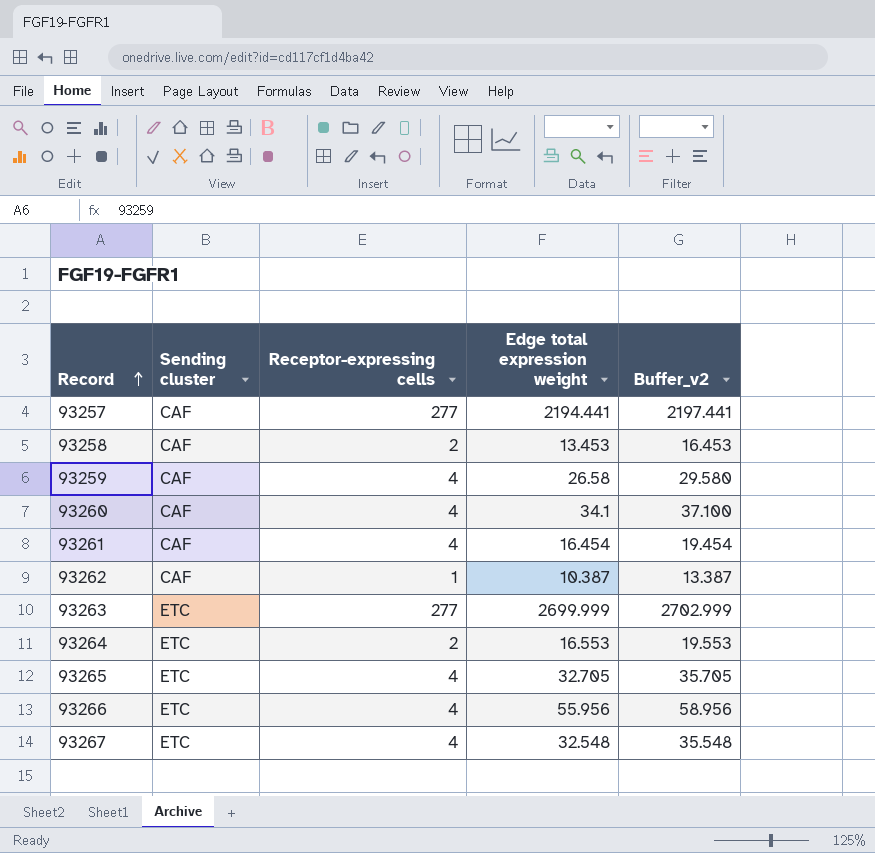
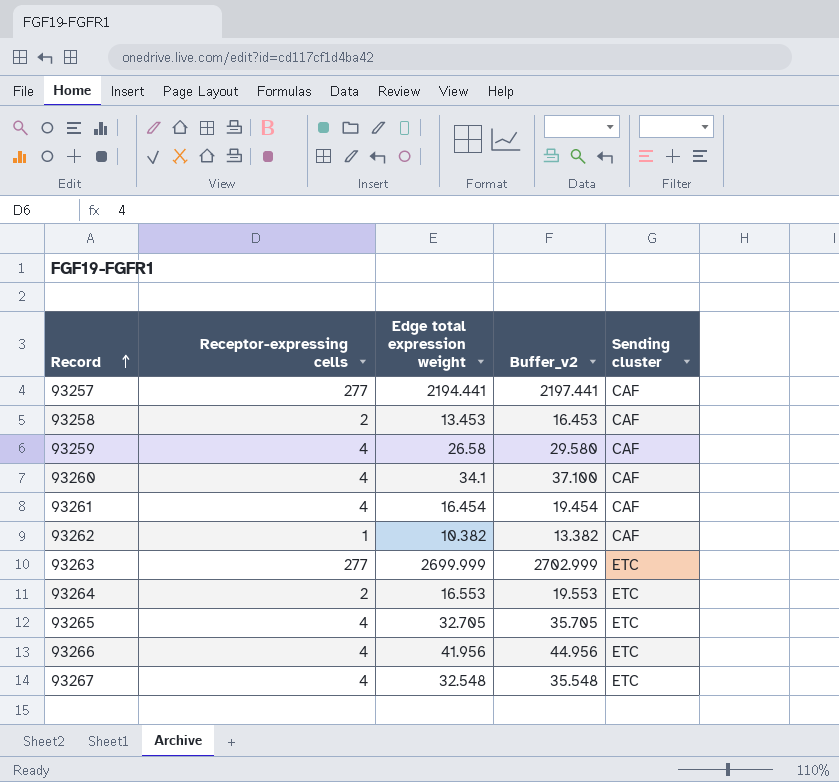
column Sending cluster | position: 2 -> 5
93262 | Edge total expression weight: 10.387 -> 10.382
93262 | Buffer_v2: 13.387 -> 13.382
93266 | Edge total expression weight: 55.956 -> 41.956
93266 | Buffer_v2: 58.956 -> 44.956

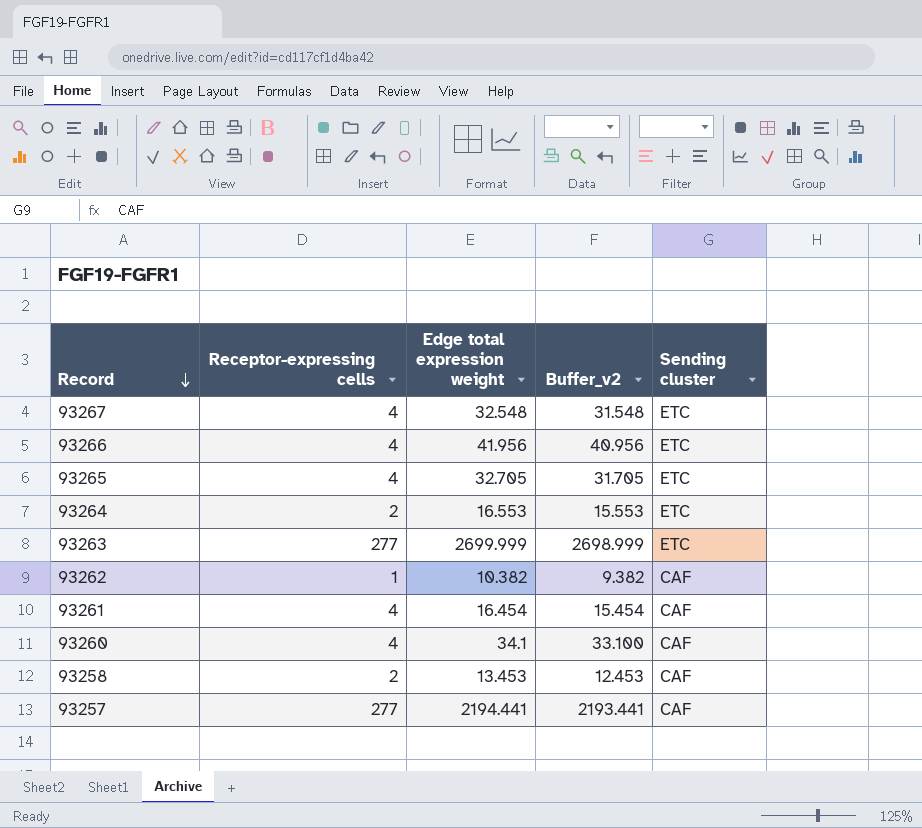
row order: Record ascending -> Record descending
column Buffer_v2 | formula: [Edge total expression weight] + 3 -> [Edge total expression weight] - 1
row 93259: 4 | 26.58 | 29.580 | CAF -> none

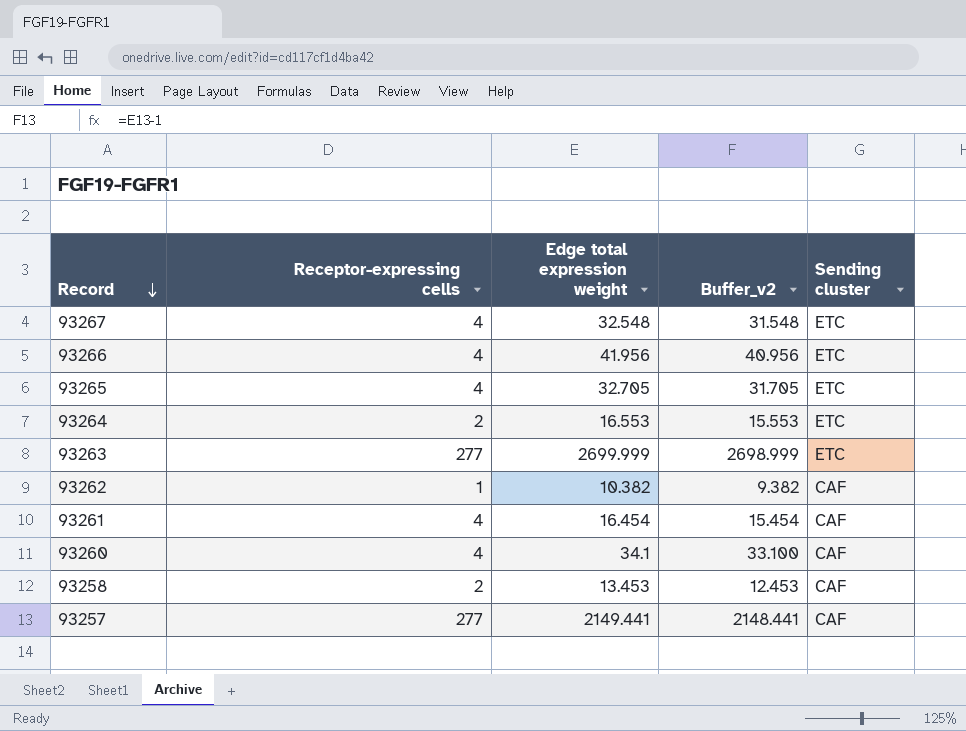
93257 | Edge total expression weight: 2194.441 -> 2149.441
93257 | Buffer_v2: 2193.441 -> 2148.441

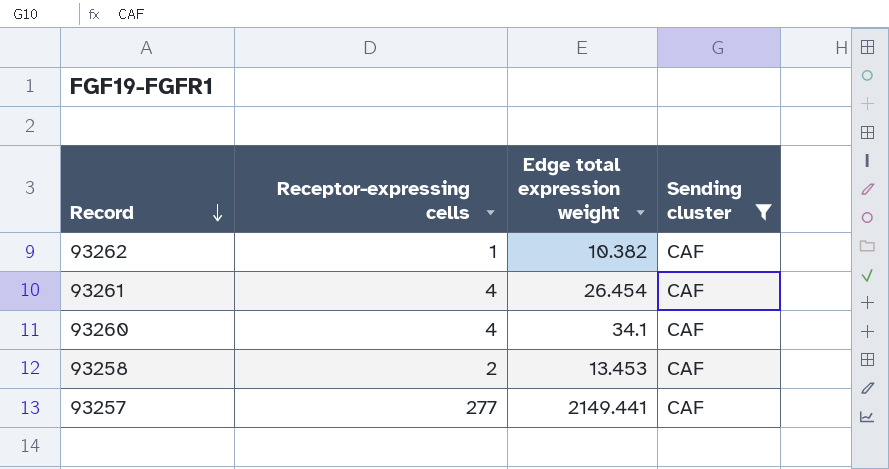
filter: none -> Sending cluster = CAF
column Buffer_v2 | formula: [Edge total expression weight] - 1 -> none
93261 | Edge total expression weight: 16.454 -> 26.454

